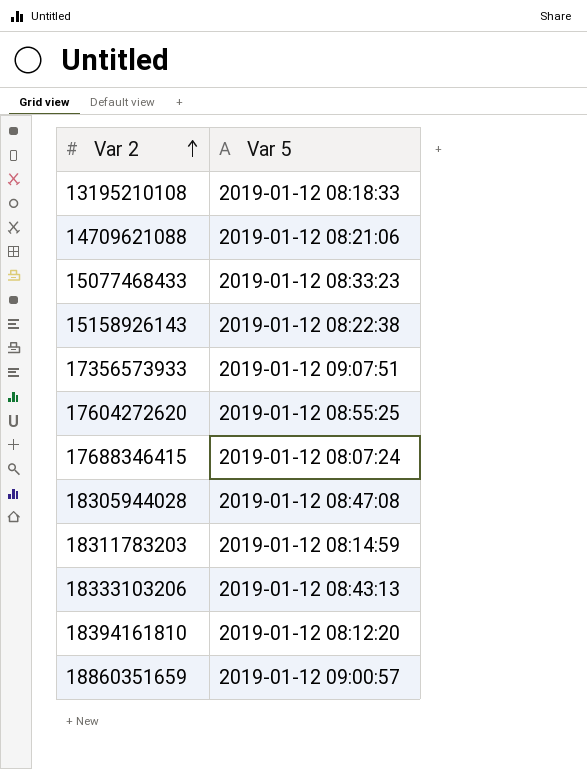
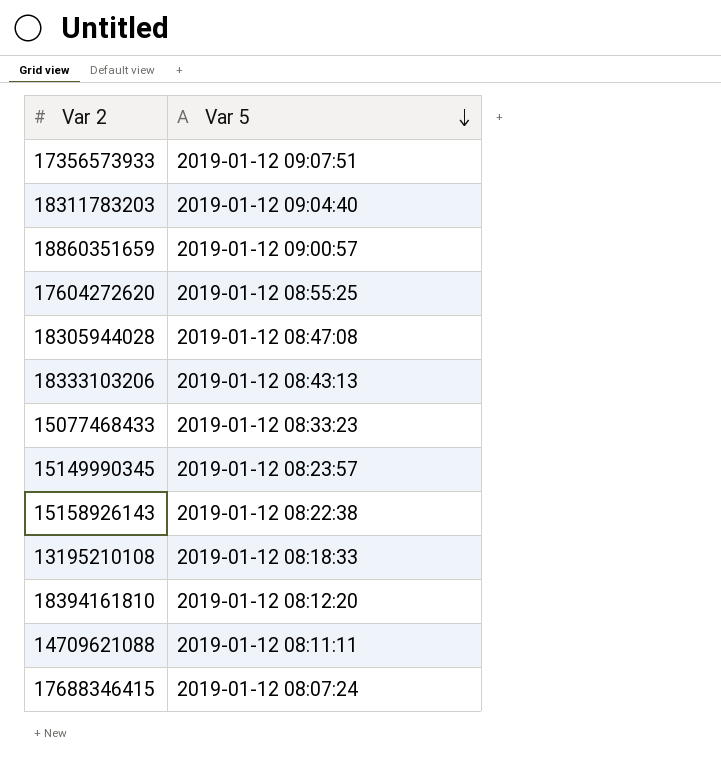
row order: Var 2 ascending -> Var 5 descending
18311783203 | Var 5: 2019-01-12 08:14:59 -> 2019-01-12 09:04:40
row 15149990345: none -> 2019-01-12 08:23:57
14709621088 | Var 5: 2019-01-12 08:21:06 -> 2019-01-12 08:11:11

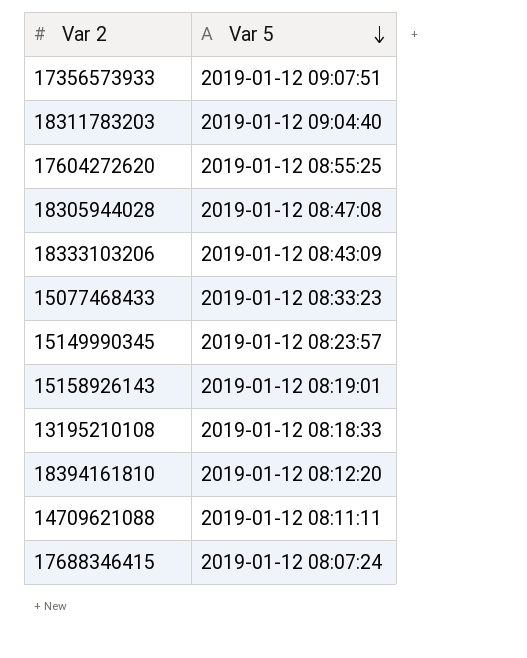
row 18860351659: 2019-01-12 09:00:57 -> none
18333103206 | Var 5: 2019-01-12 08:43:13 -> 2019-01-12 08:43:09
15158926143 | Var 5: 2019-01-12 08:22:38 -> 2019-01-12 08:19:01

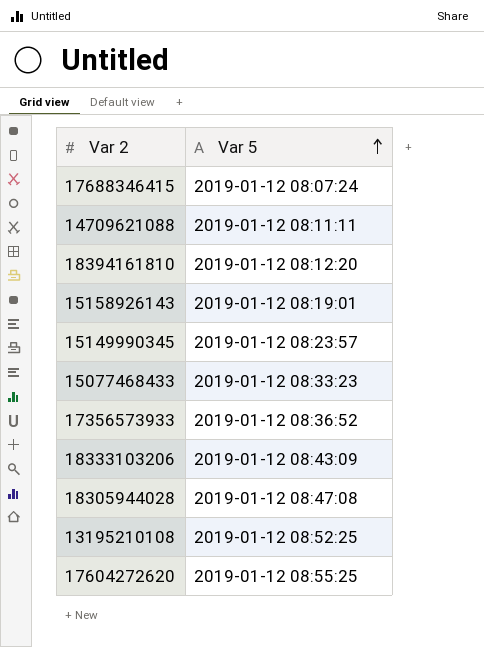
row order: Var 5 descending -> Var 5 ascending
row 18311783203: 2019-01-12 09:04:40 -> none
17356573933 | Var 5: 2019-01-12 09:07:51 -> 2019-01-12 08:36:52
13195210108 | Var 5: 2019-01-12 08:18:33 -> 2019-01-12 08:52:25

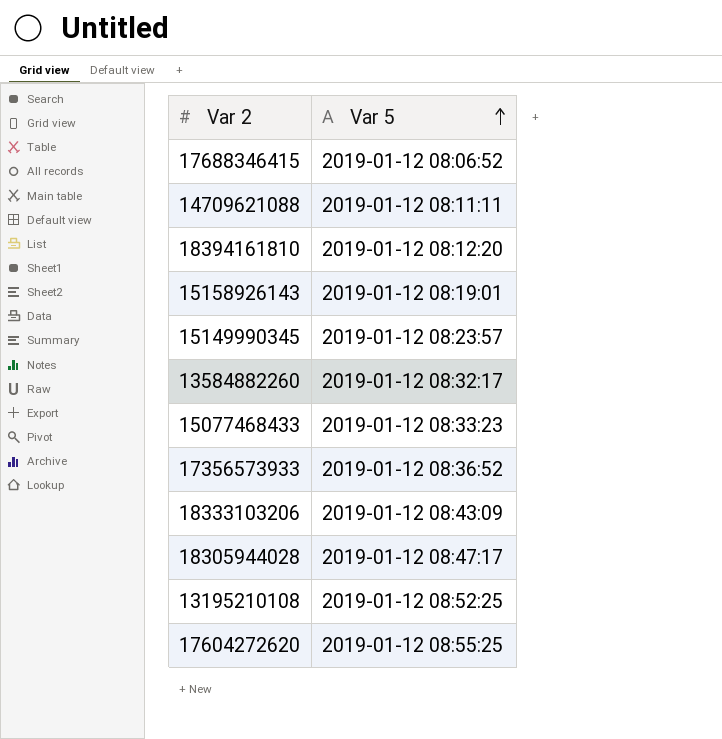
17688346415 | Var 5: 2019-01-12 08:07:24 -> 2019-01-12 08:06:52
row 13584882260: none -> 2019-01-12 08:32:17
18305944028 | Var 5: 2019-01-12 08:47:08 -> 2019-01-12 08:47:17

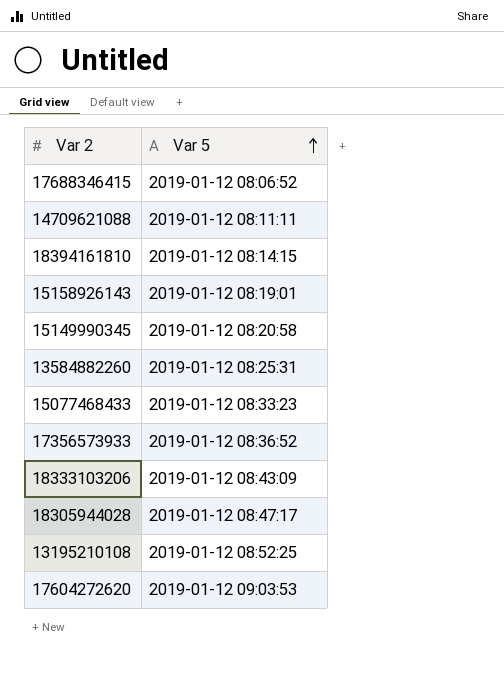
18394161810 | Var 5: 2019-01-12 08:12:20 -> 2019-01-12 08:14:15
15149990345 | Var 5: 2019-01-12 08:23:57 -> 2019-01-12 08:20:58
13584882260 | Var 5: 2019-01-12 08:32:17 -> 2019-01-12 08:25:31
17604272620 | Var 5: 2019-01-12 08:55:25 -> 2019-01-12 09:03:53

